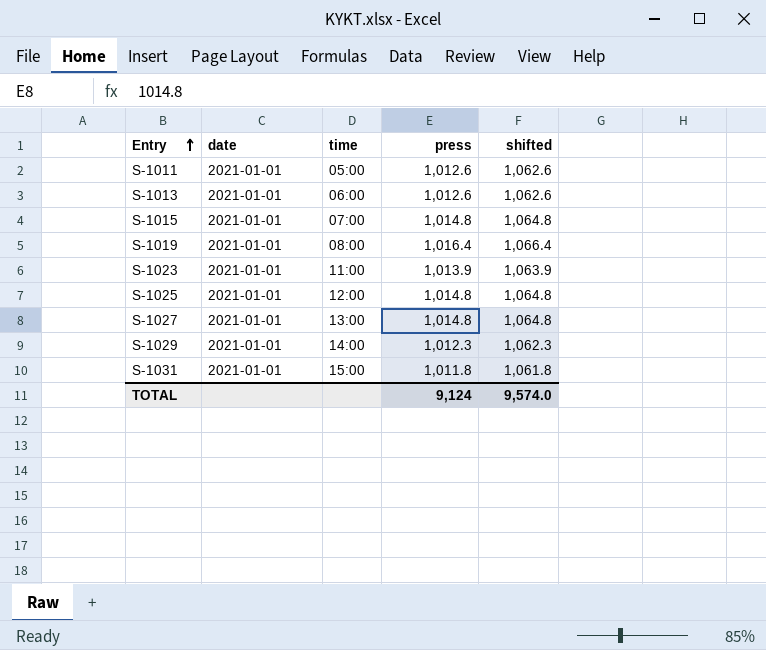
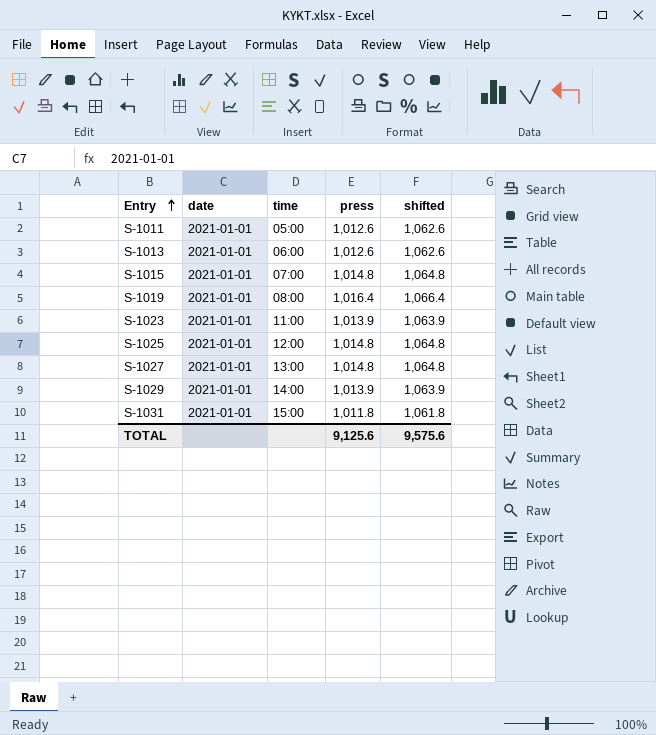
S-1029 | press: 1,012.3 -> 1,013.9
S-1029 | shifted: 1,062.3 -> 1,063.9
TOTAL | press: 9,124 -> 9,125.6
TOTAL | shifted: 9,574.0 -> 9,575.6

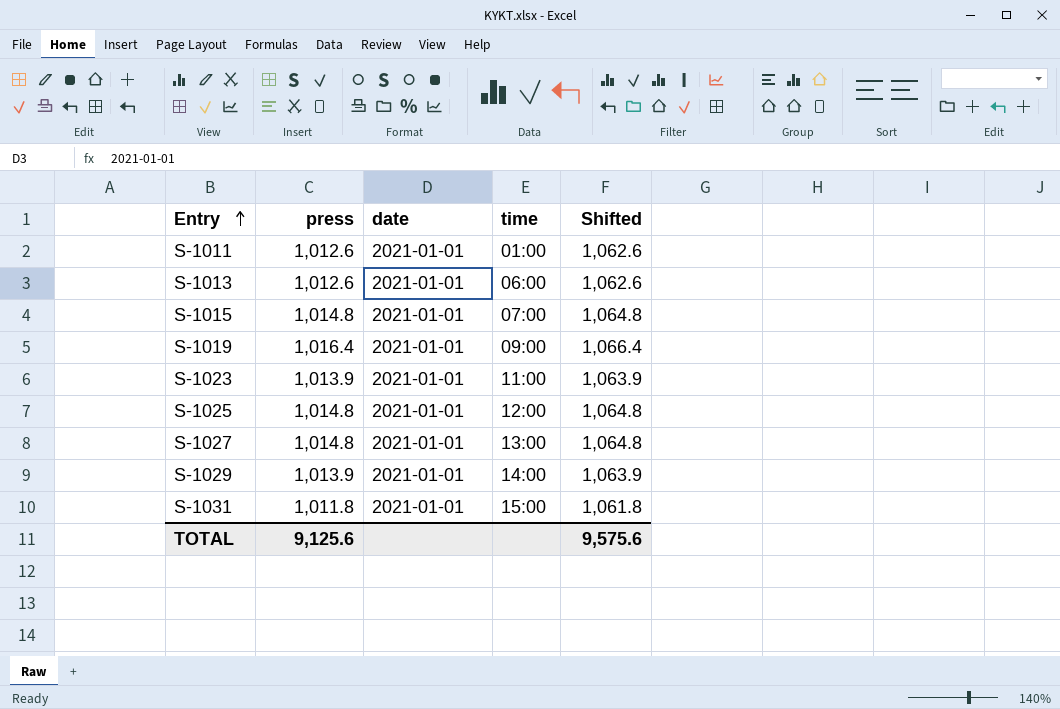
column press | position: 4 -> 2
column name: shifted -> Shifted
S-1011 | time: 05:00 -> 01:00
S-1019 | time: 08:00 -> 09:00

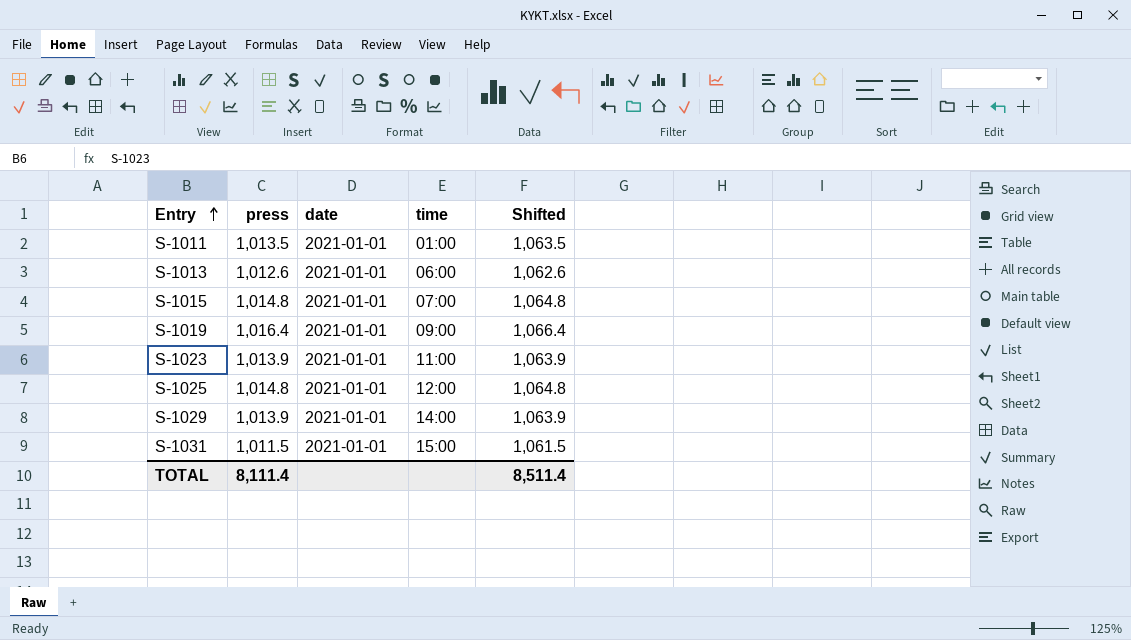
row S-1027: 1,014.8 | 2021-01-01 | 13:00 | 1,064.8 -> none
S-1011 | press: 1,012.6 -> 1,013.5
S-1011 | Shifted: 1,062.6 -> 1,063.5
S-1031 | press: 1,011.8 -> 1,011.5
S-1031 | Shifted: 1,061.8 -> 1,061.5
TOTAL | press: 9,125.6 -> 8,111.4
TOTAL | Shifted: 9,575.6 -> 8,511.4

